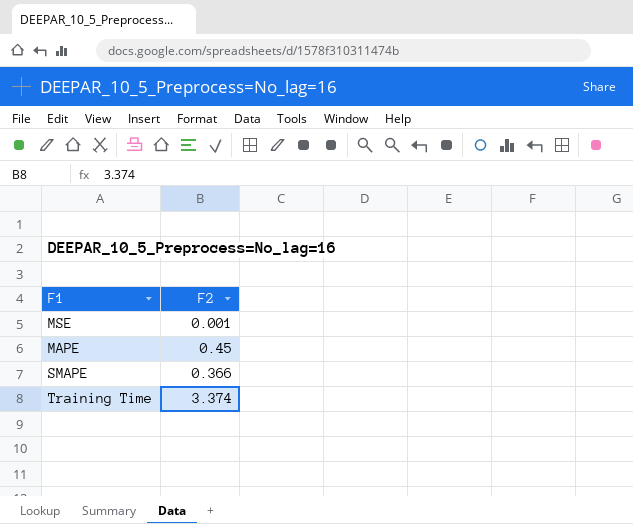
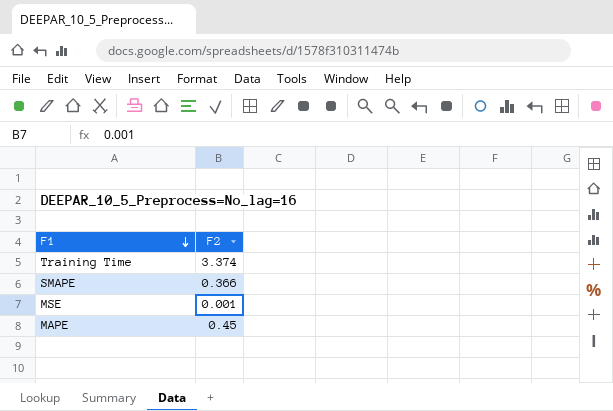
row order: none -> F1 descending

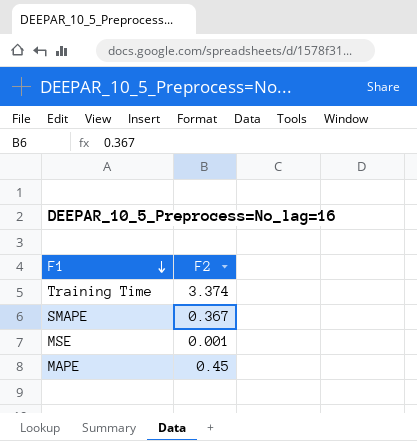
SMAPE | F2: 0.366 -> 0.367

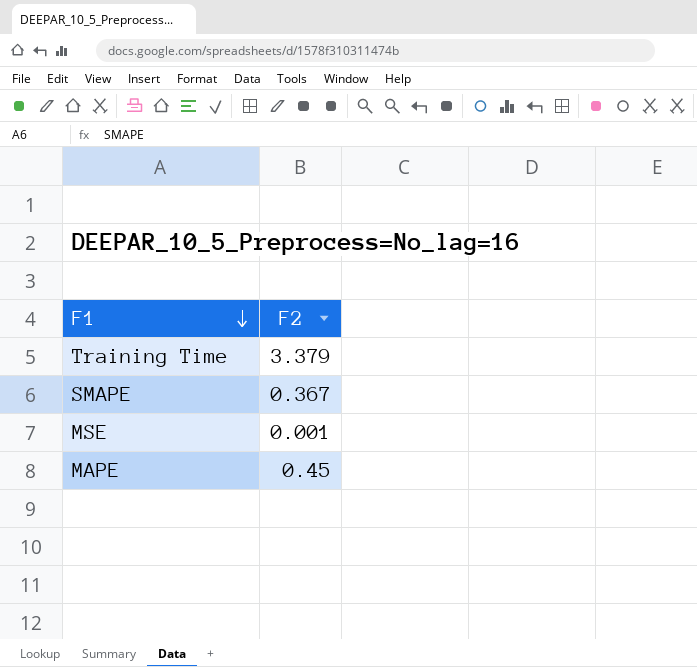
Training Time | F2: 3.374 -> 3.379

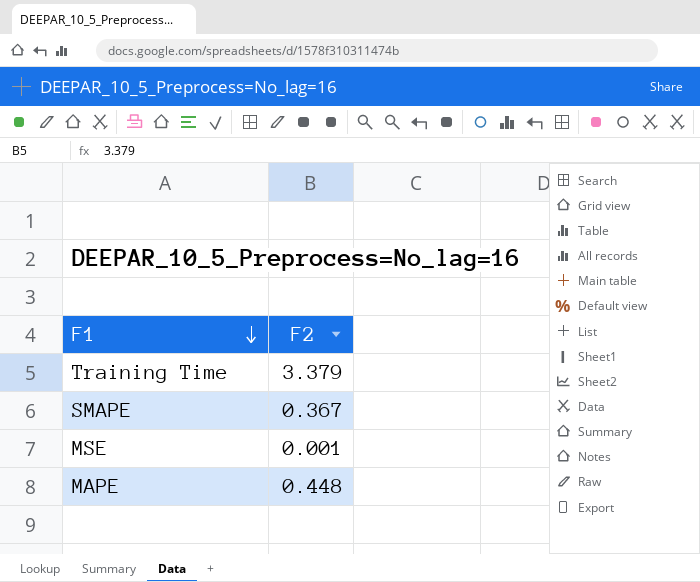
MAPE | F2: 0.45 -> 0.448

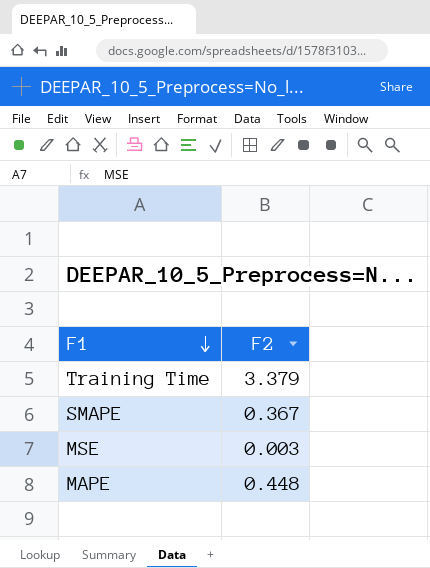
MSE | F2: 0.001 -> 0.003

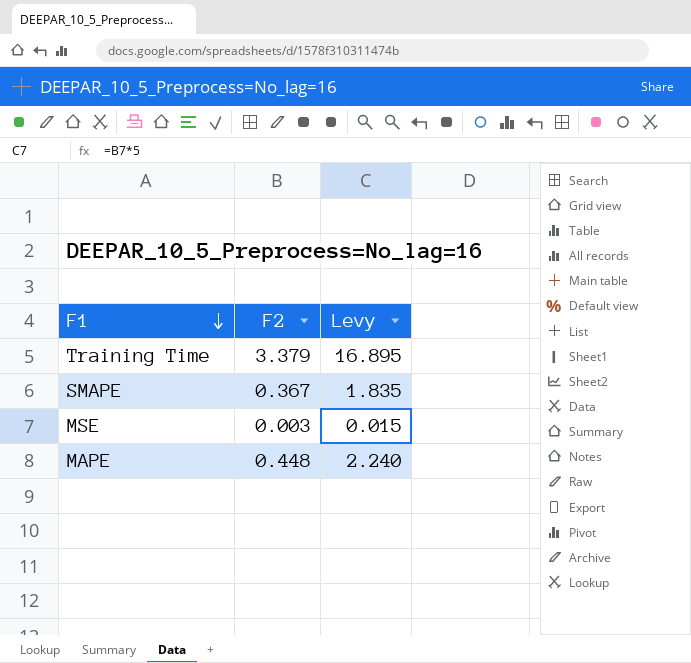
column Levy | formula: none -> [F2] * 5

